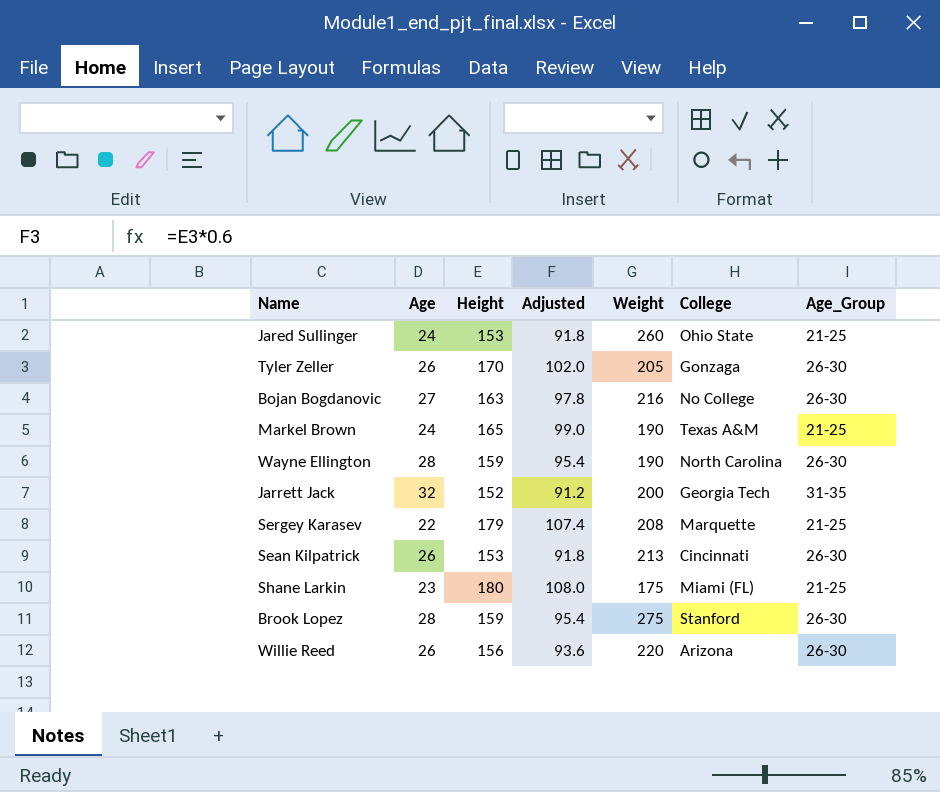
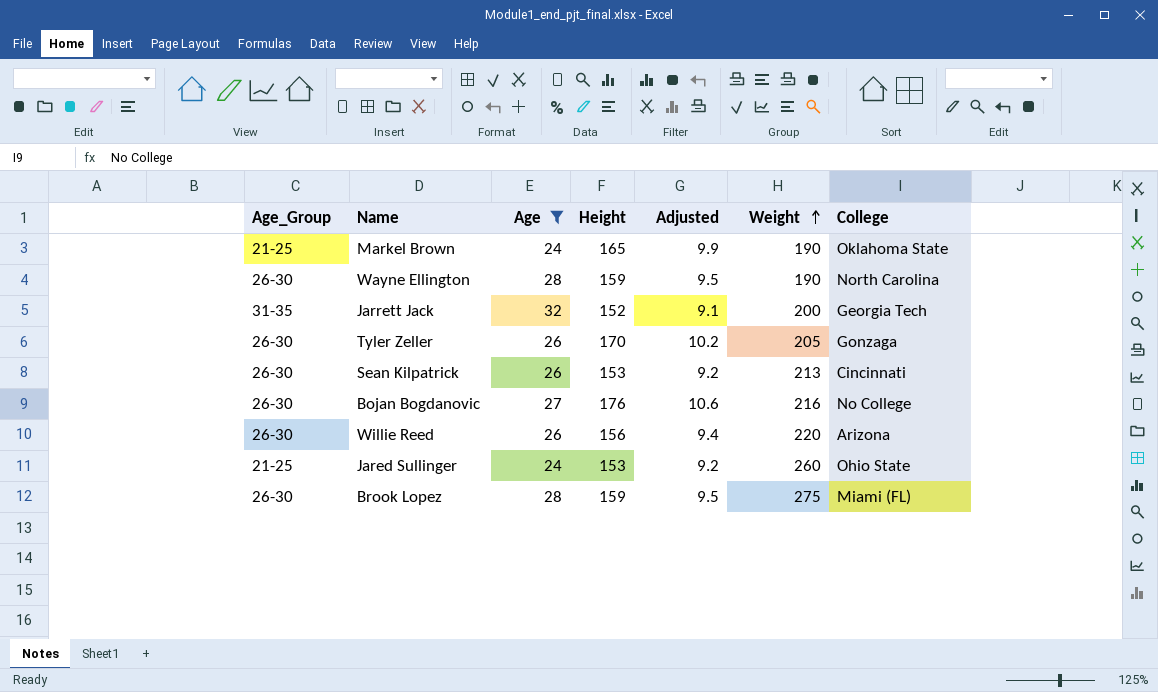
filter: none -> Age >= 24
row order: none -> Weight ascending
column Age_Group | position: 7 -> 1
column Adjusted | formula: [Height] * 0.6 -> [Height] * 0.06
Markel Brown | College: Texas A&M -> Oklahoma State
Bojan Bogdanovic | Height: 163 -> 176
Brook Lopez | College: Stanford -> Miami (FL)

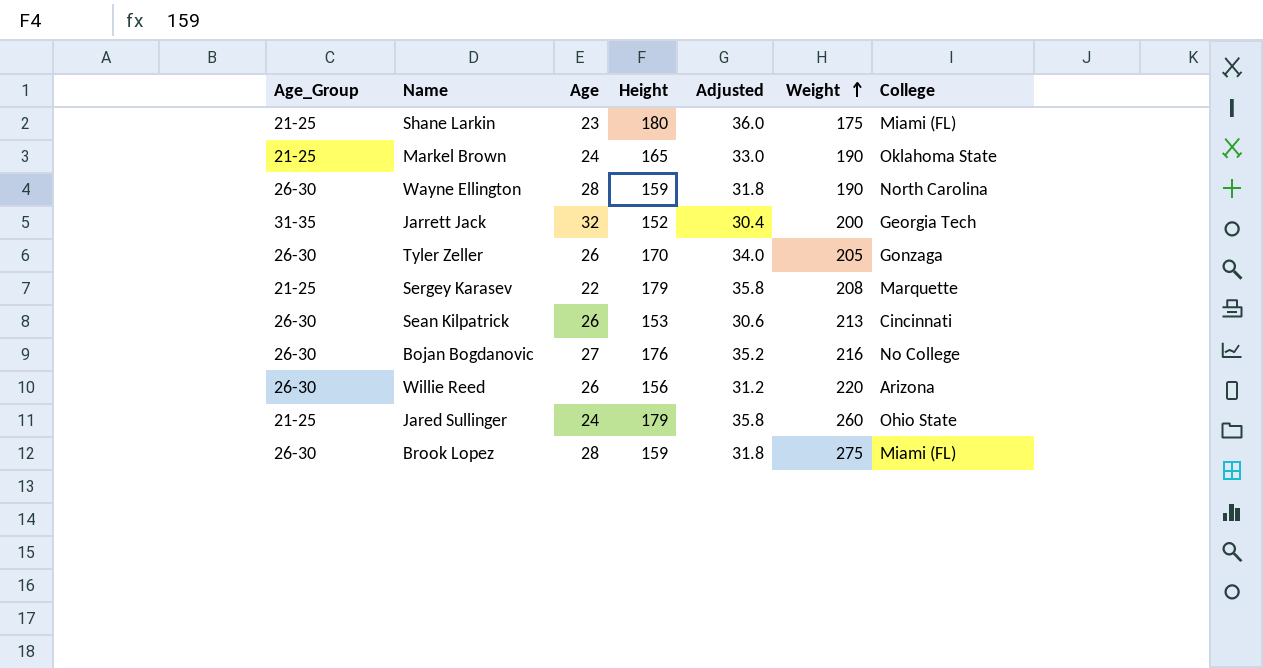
filter: Age >= 24 -> none
column Adjusted | formula: [Height] * 0.06 -> [Height] * 0.2
Jared Sullinger | Height: 153 -> 179

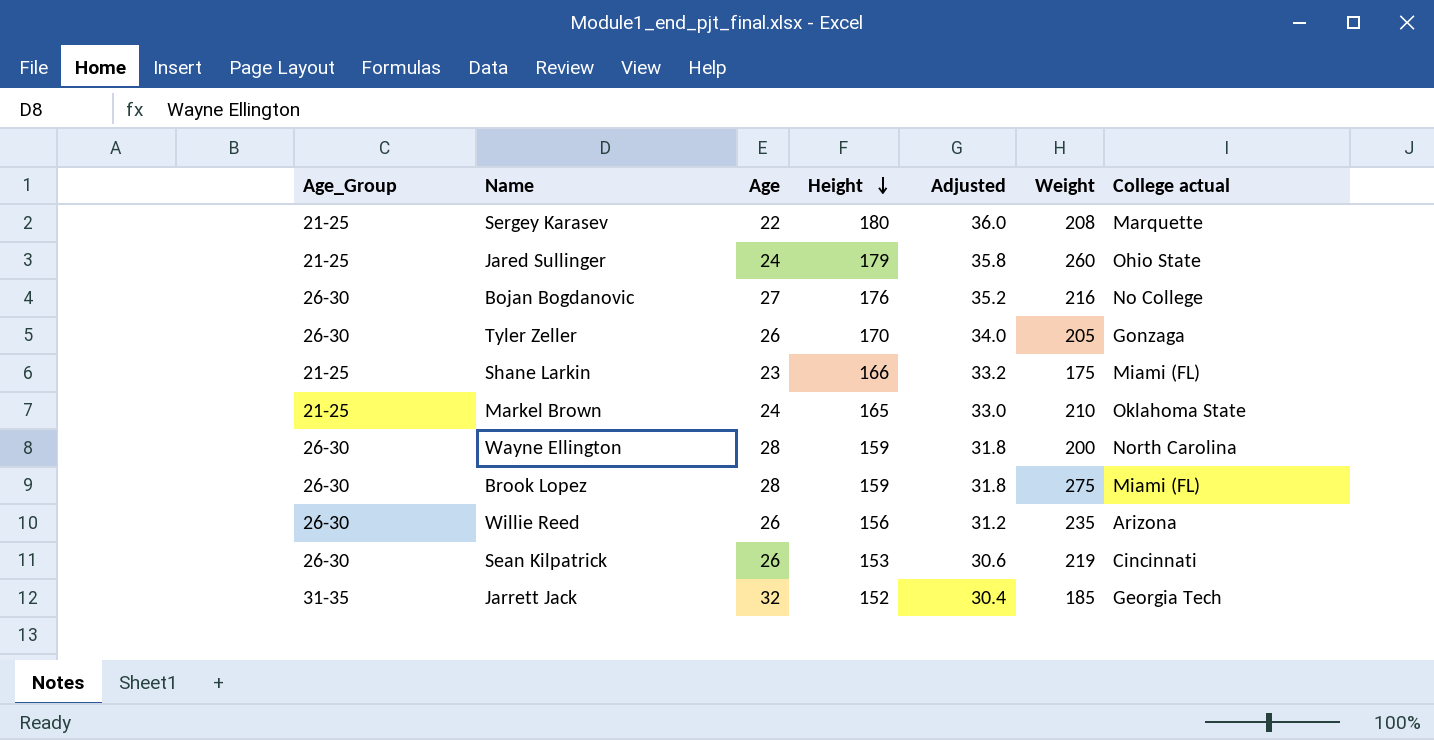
row order: Weight ascending -> Height descending
column name: College -> College actual
Sergey Karasev | Height: 179 -> 180
Sergey Karasev | Adjusted: 35.8 -> 36.0
Shane Larkin | Height: 180 -> 166
Shane Larkin | Adjusted: 36.0 -> 33.2
Markel Brown | Weight: 190 -> 210
Wayne Ellington | Weight: 190 -> 200
Willie Reed | Weight: 220 -> 235
Sean Kilpatrick | Weight: 213 -> 219
Jarrett Jack | Weight: 200 -> 185

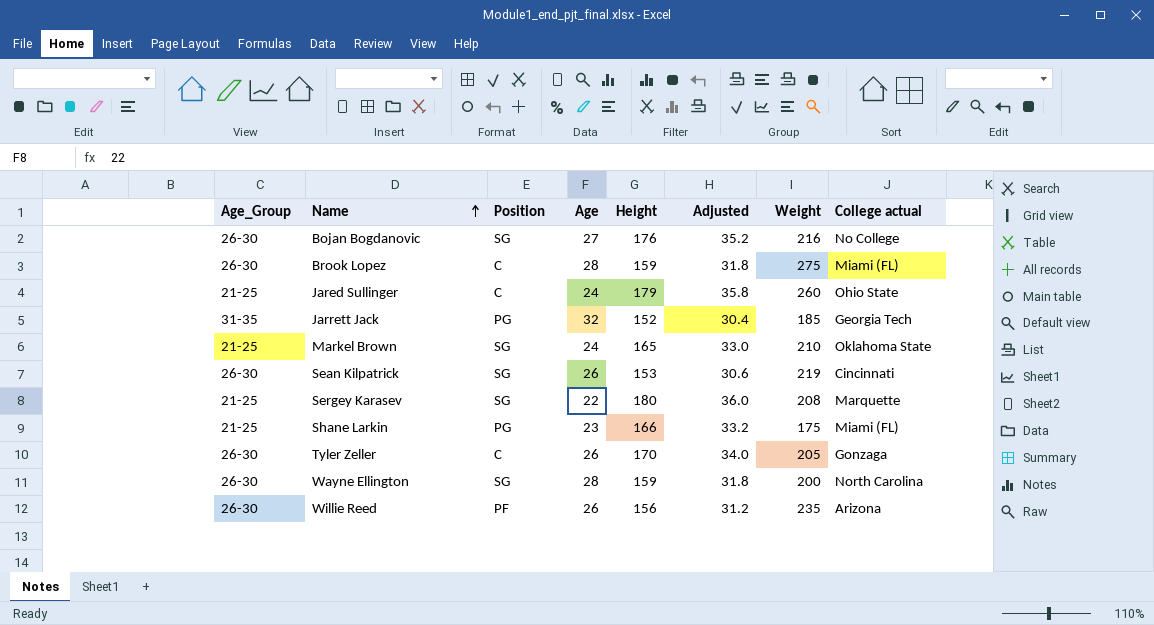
row order: Height descending -> Name ascending
column Position | position: none -> 3

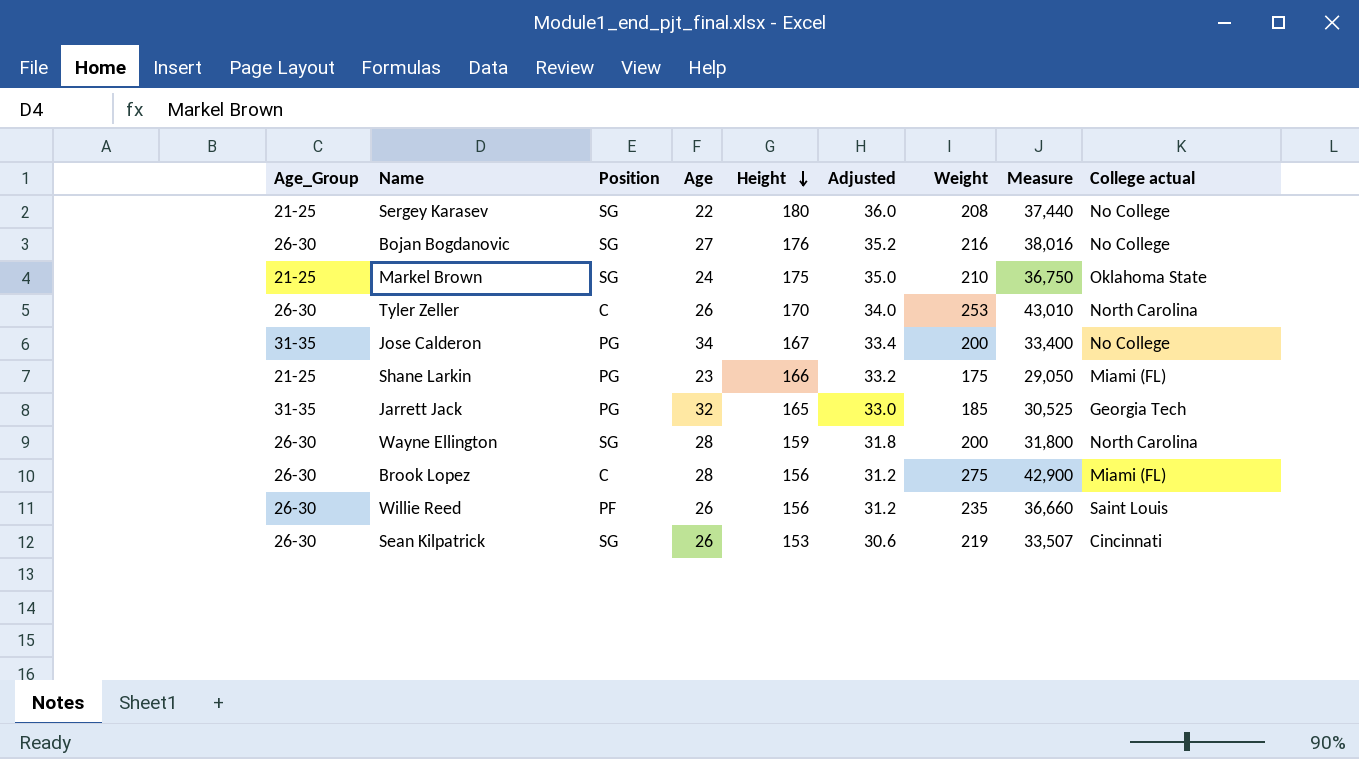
row order: Name ascending -> Height descending
column Measure | formula: none -> [Height] * [Weight]
row Jared Sullinger: 21-25 | C | 24 | 179 | 35.8 | 260 | Ohio State -> none
Sergey Karasev | College actual: Marquette -> No College
Markel Brown | Height: 165 -> 175
Markel Brown | Adjusted: 33.0 -> 35.0
Tyler Zeller | Weight: 205 -> 253
Tyler Zeller | College actual: Gonzaga -> North Carolina
row Jose Calderon: none -> 31-35 | PG | 34 | 167 | 33.4 | 200 | 33,400 | No College
Jarrett Jack | Height: 152 -> 165
Jarrett Jack | Adjusted: 30.4 -> 33.0
Brook Lopez | Height: 159 -> 156
Brook Lopez | Adjusted: 31.8 -> 31.2
Willie Reed | College actual: Arizona -> Saint Louis

